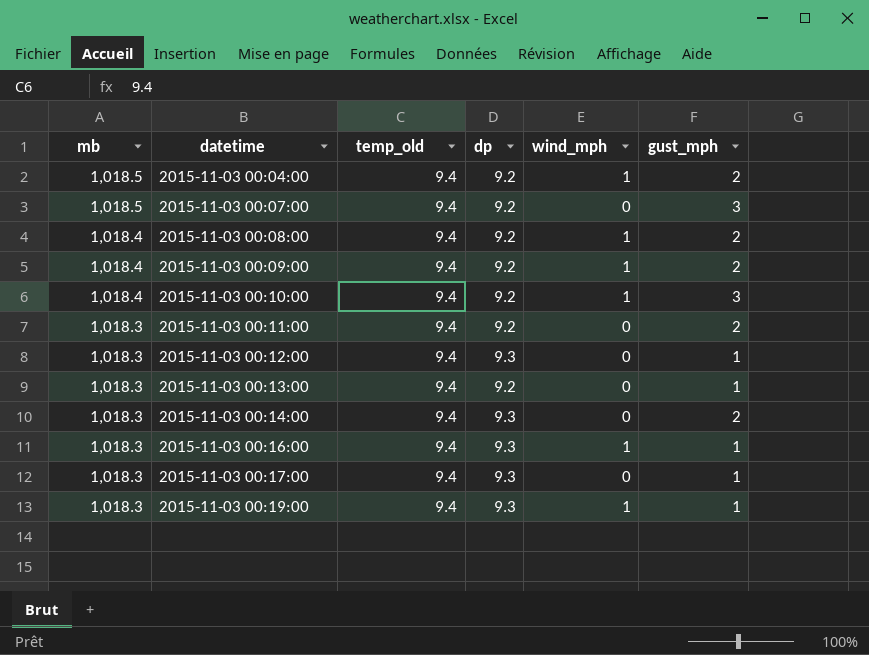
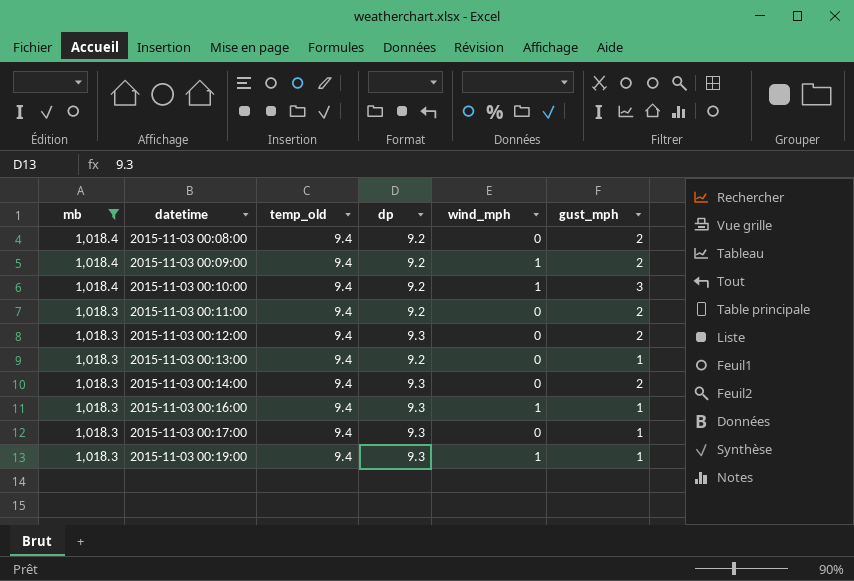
filter: none -> mb != 1,018.5
2015-11-03 00:08:00 | wind_mph: 1 -> 0
2015-11-03 00:12:00 | gust_mph: 1 -> 2

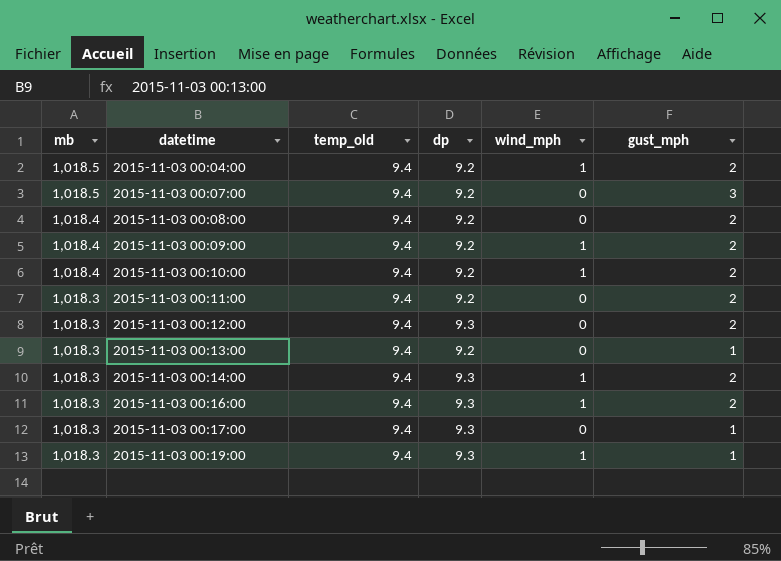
filter: mb != 1,018.5 -> none
2015-11-03 00:10:00 | gust_mph: 3 -> 2
2015-11-03 00:14:00 | wind_mph: 0 -> 1
2015-11-03 00:16:00 | gust_mph: 1 -> 2

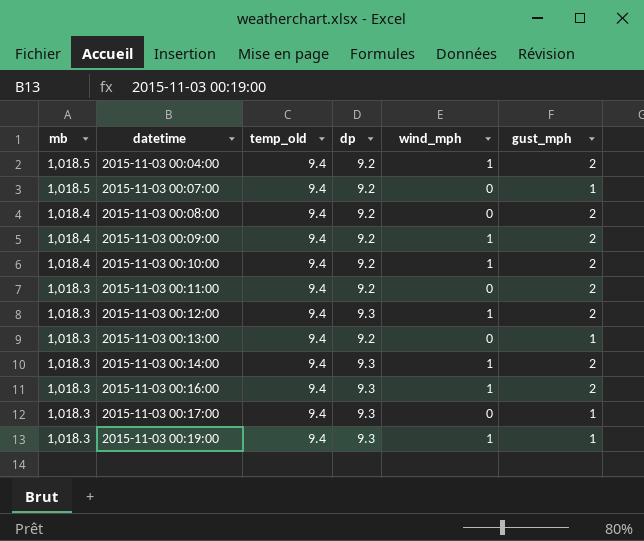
2015-11-03 00:07:00 | gust_mph: 3 -> 1
2015-11-03 00:12:00 | wind_mph: 0 -> 1

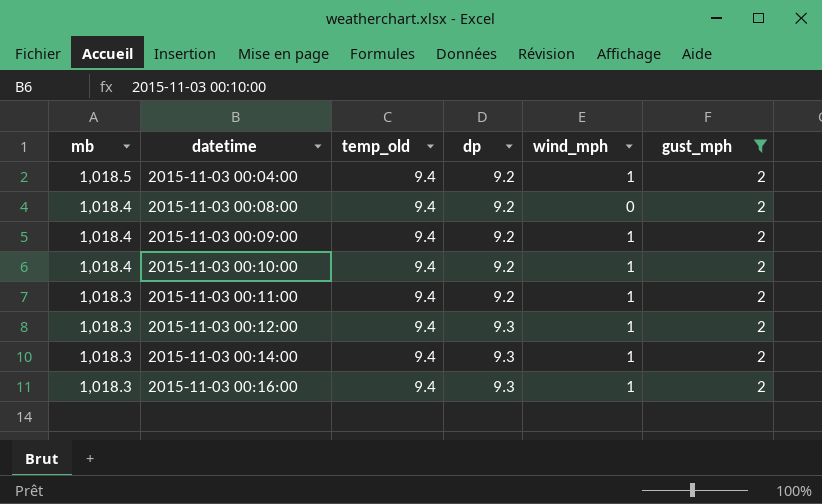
filter: none -> gust_mph = 2
2015-11-03 00:11:00 | wind_mph: 0 -> 1

